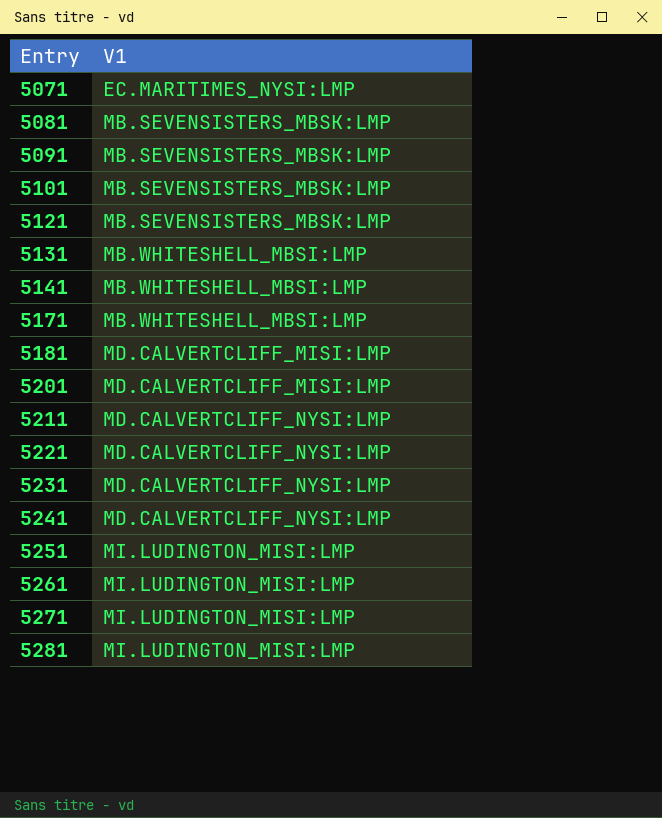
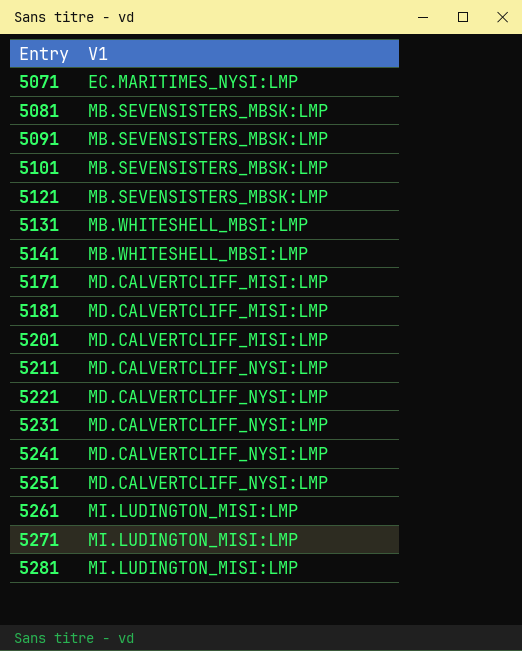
5171 | V1: MB.WHITESHELL_MBSI:LMP -> MD.CALVERTCLIFF_MISI:LMP
5251 | V1: MI.LUDINGTON_MISI:LMP -> MD.CALVERTCLIFF_NYSI:LMP

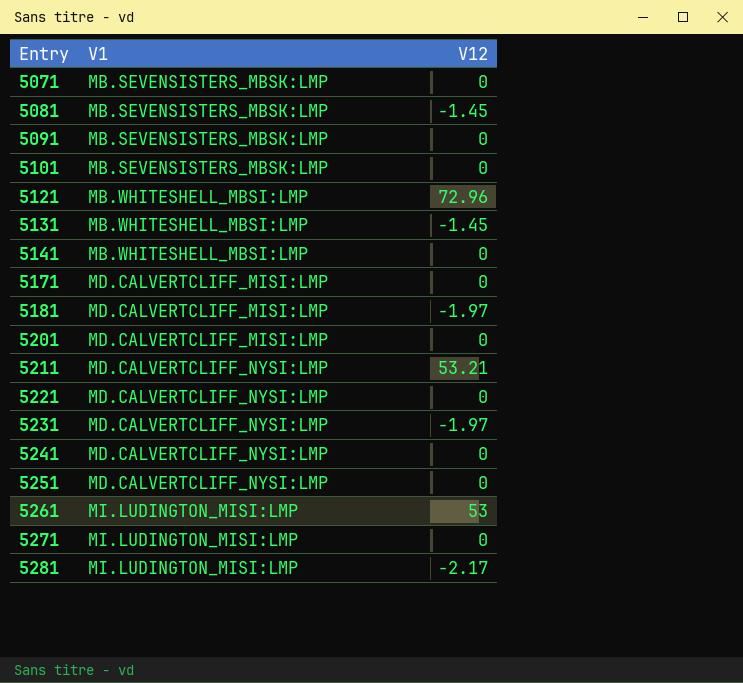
column V12 | position: none -> 3
5071 | V1: EC.MARITIMES_NYSI:LMP -> MB.SEVENSISTERS_MBSK:LMP
5121 | V1: MB.SEVENSISTERS_MBSK:LMP -> MB.WHITESHELL_MBSI:LMP

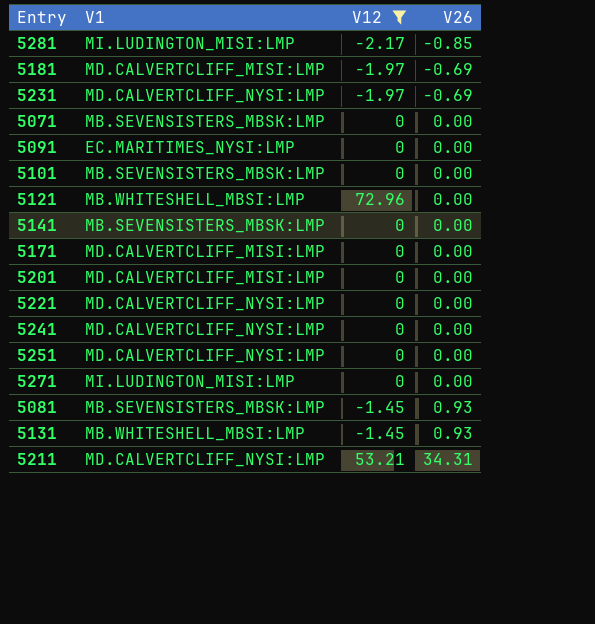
filter: none -> V12 != 53
row order: Entry ascending -> V26 ascending
column V26 | position: none -> 4
5091 | V1: MB.SEVENSISTERS_MBSK:LMP -> EC.MARITIMES_NYSI:LMP
5141 | V1: MB.WHITESHELL_MBSI:LMP -> MB.SEVENSISTERS_MBSK:LMP

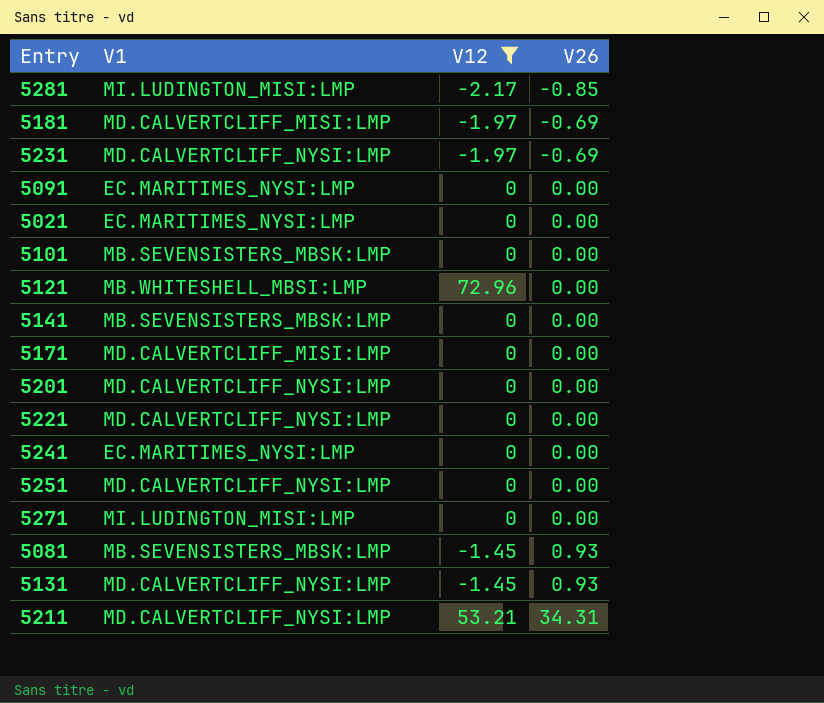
row 5071: MB.SEVENSISTERS_MBSK:LMP | 0 | 0.00 -> none
row 5021: none -> EC.MARITIMES_NYSI:LMP | 0 | 0.00
5201 | V1: MD.CALVERTCLIFF_MISI:LMP -> MD.CALVERTCLIFF_NYSI:LMP
5241 | V1: MD.CALVERTCLIFF_NYSI:LMP -> EC.MARITIMES_NYSI:LMP
5131 | V1: MB.WHITESHELL_MBSI:LMP -> MD.CALVERTCLIFF_NYSI:LMP

